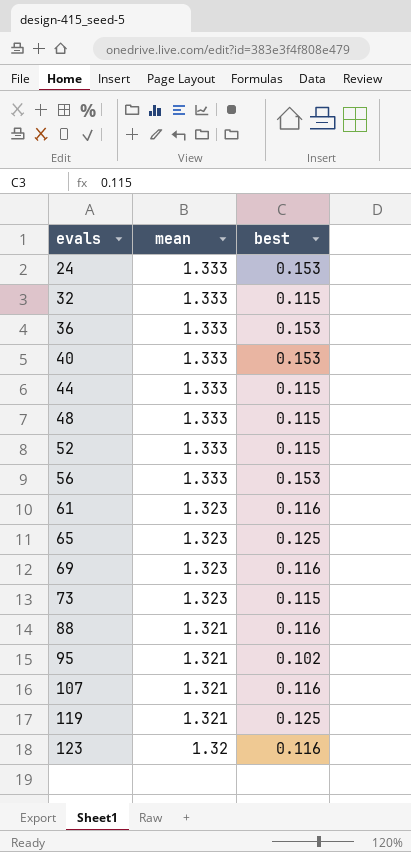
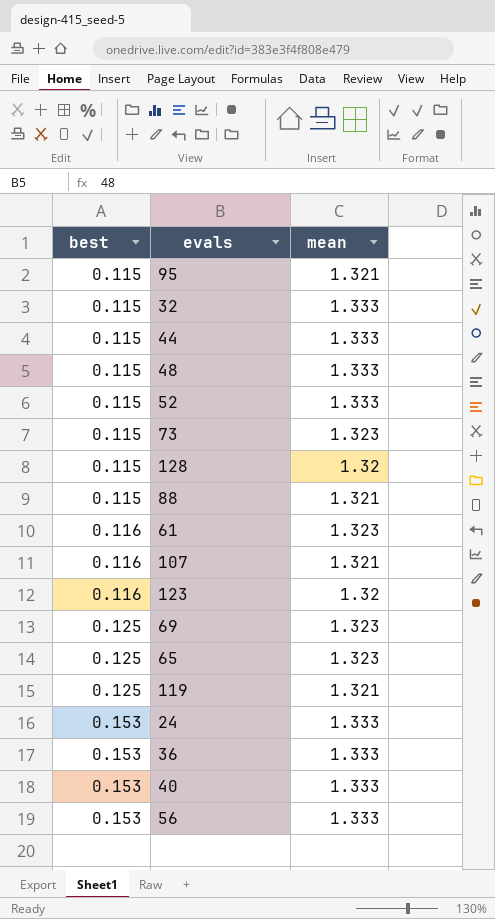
row order: evals ascending -> best ascending
column best | position: 3 -> 1
95 | best: 0.102 -> 0.115
row 128: none -> 0.115 | 1.32
88 | best: 0.116 -> 0.115
69 | best: 0.116 -> 0.125

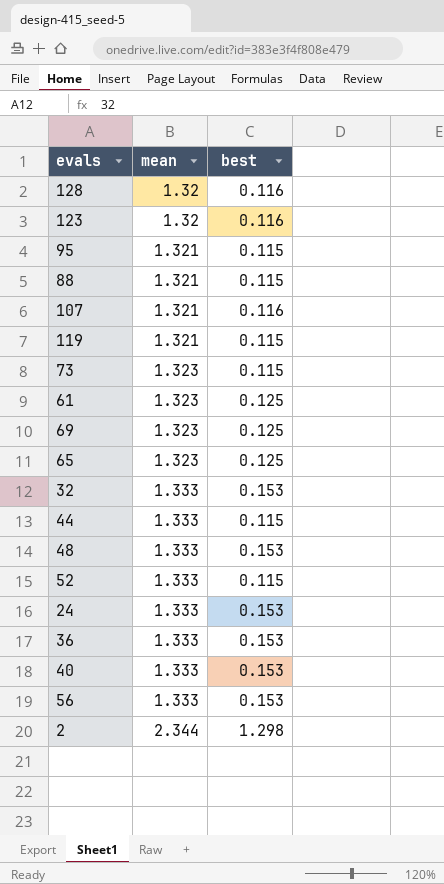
row order: best ascending -> mean ascending
column best | position: 1 -> 3
128 | best: 0.115 -> 0.116
119 | best: 0.125 -> 0.115
61 | best: 0.116 -> 0.125
32 | best: 0.115 -> 0.153
48 | best: 0.115 -> 0.153
row 2: none -> 2.344 | 1.298

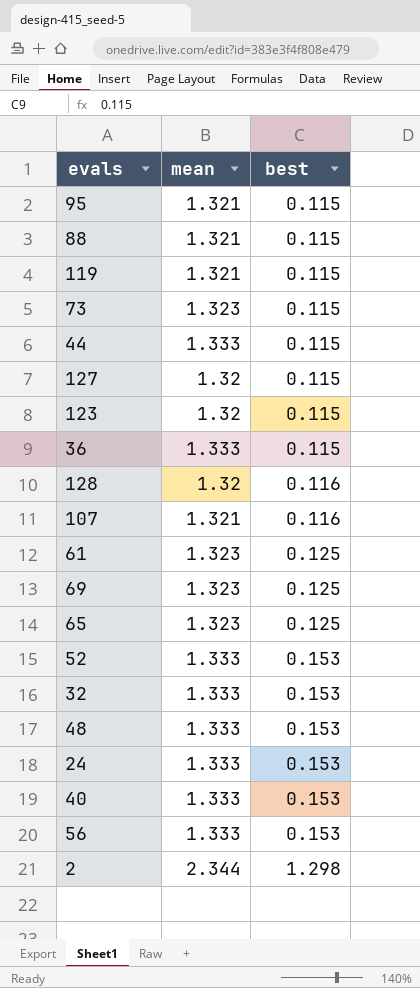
row order: mean ascending -> best ascending
row 127: none -> 1.32 | 0.115
123 | best: 0.116 -> 0.115
36 | best: 0.153 -> 0.115
52 | best: 0.115 -> 0.153

